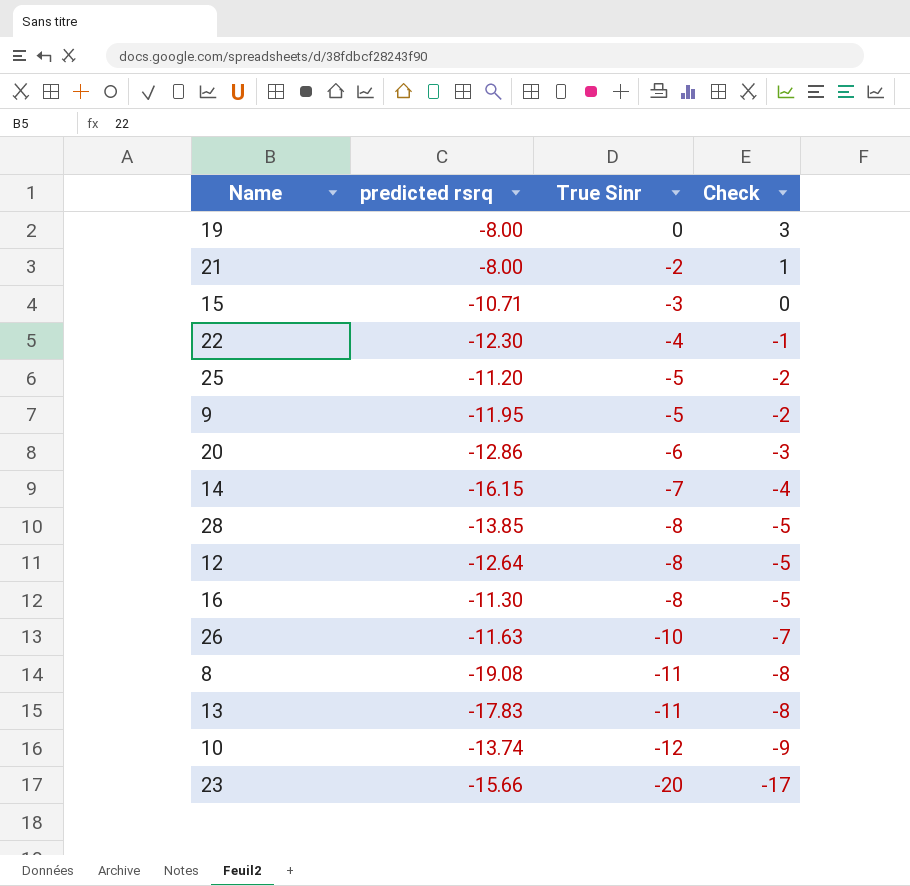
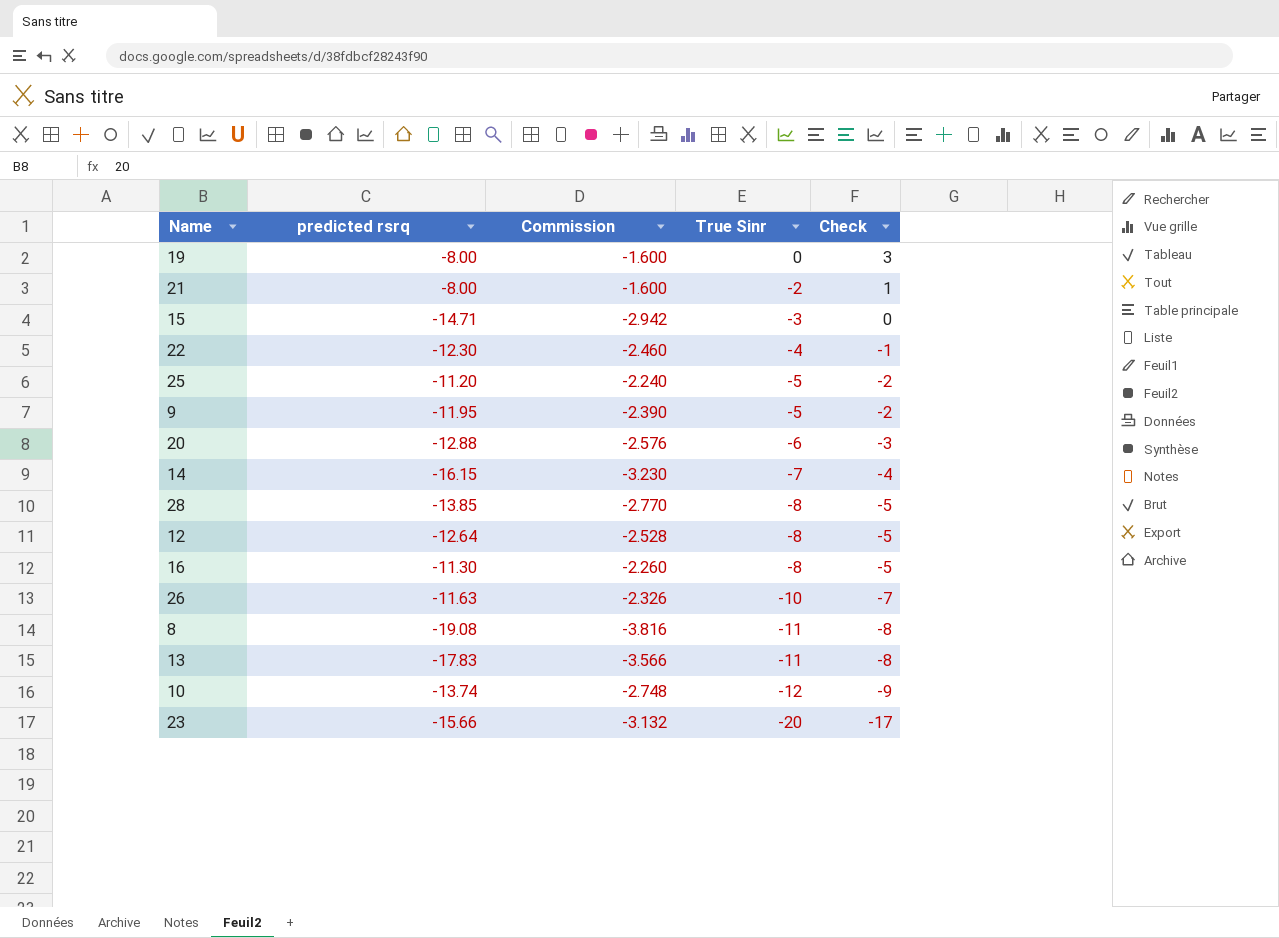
column Commission | formula: none -> [predicted rsrq] * 0.2
15 | predicted rsrq: -10.71 -> -14.71
20 | predicted rsrq: -12.86 -> -12.88

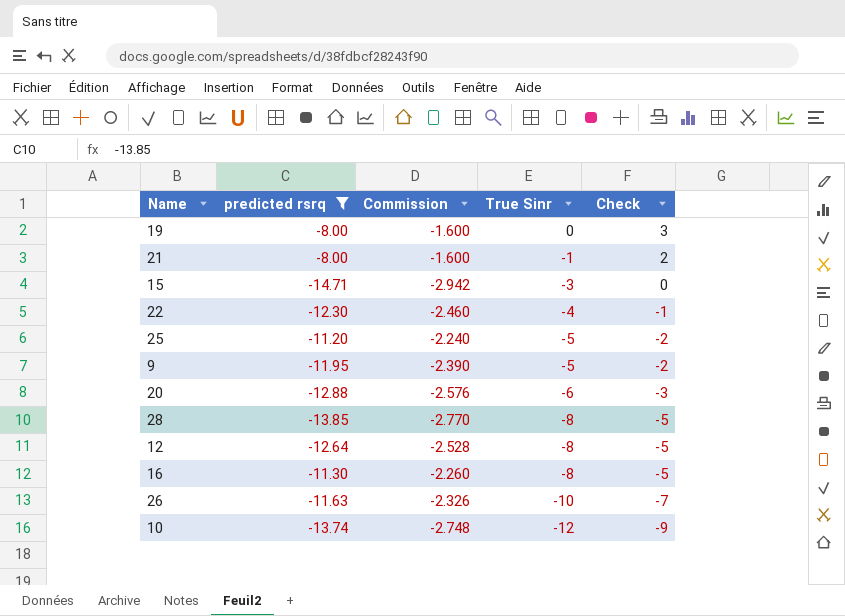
filter: none -> predicted rsrq >= -14.71
21 | True Sinr: -2 -> -1
21 | Check: 1 -> 2

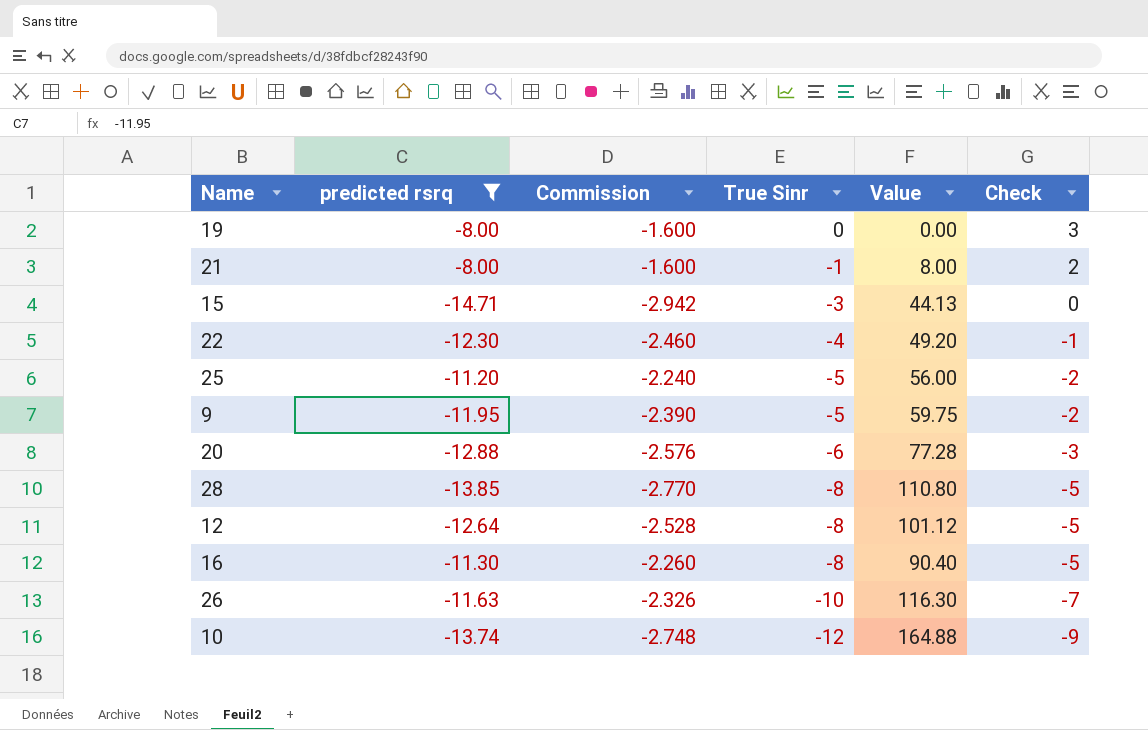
column Value | formula: none -> [predicted rsrq] * [True Sinr]

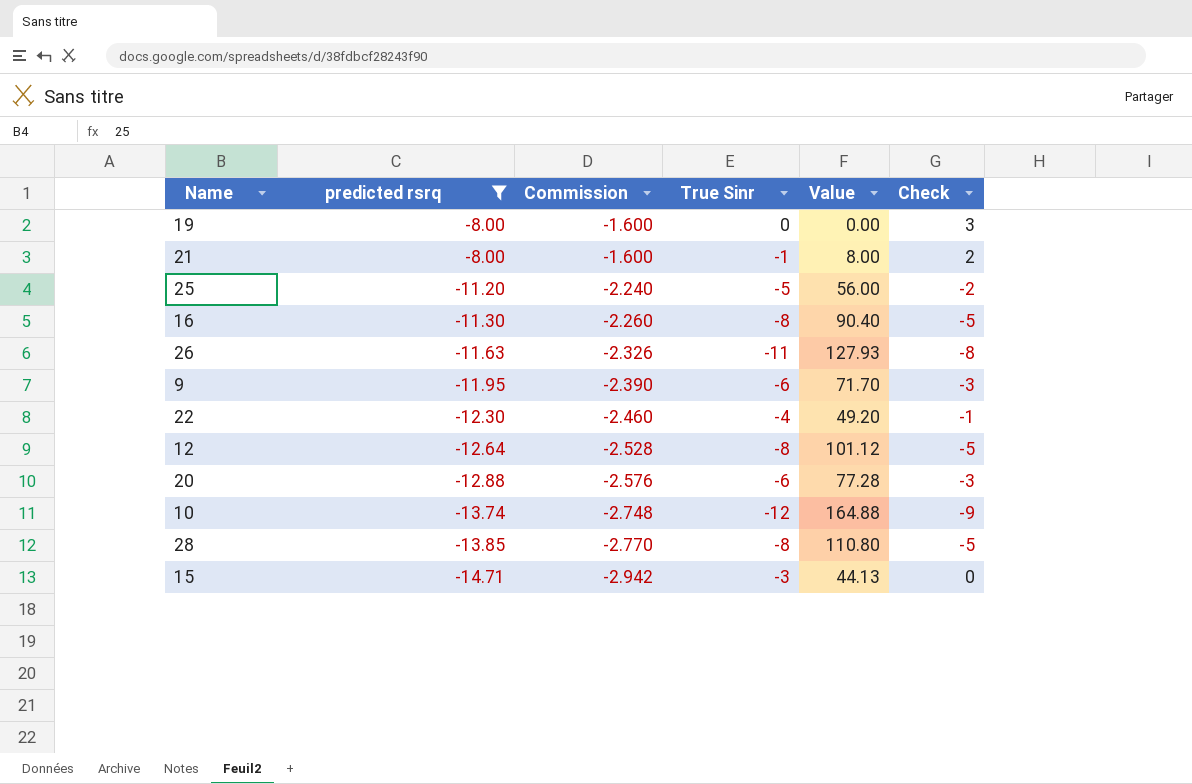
row order: True Sinr descending -> predicted rsrq descending
26 | True Sinr: -10 -> -11
26 | Value: 116.30 -> 127.93
26 | Check: -7 -> -8
9 | True Sinr: -5 -> -6
9 | Value: 59.75 -> 71.70
9 | Check: -2 -> -3

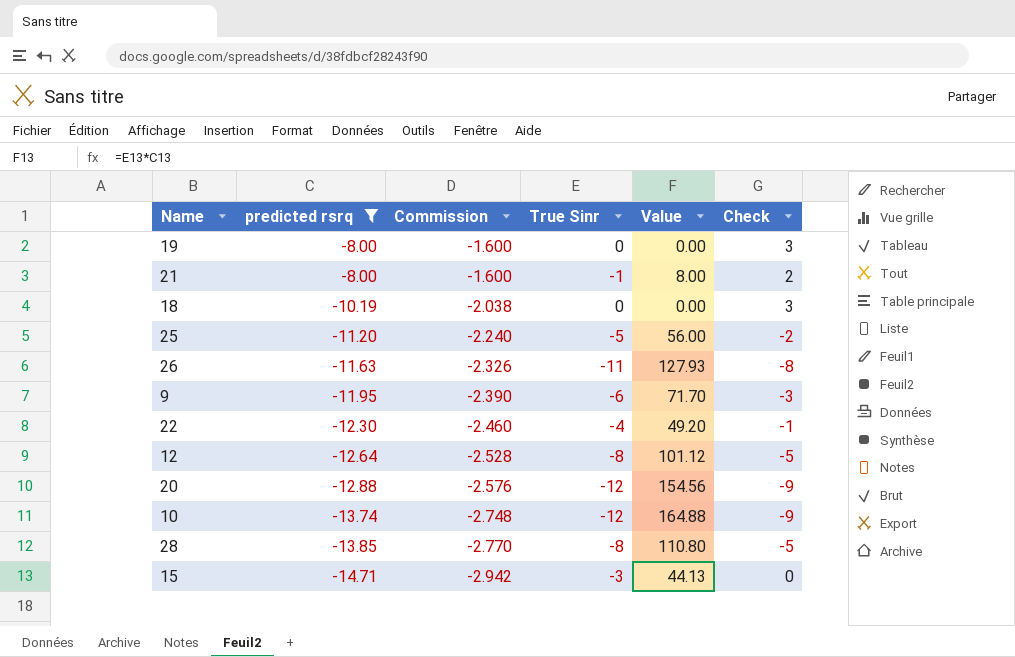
row 16: -11.30 | -2.260 | -8 | 90.40 | -5 -> none
row 18: none -> -10.19 | -2.038 | 0 | 0.00 | 3
20 | True Sinr: -6 -> -12
20 | Value: 77.28 -> 154.56
20 | Check: -3 -> -9

